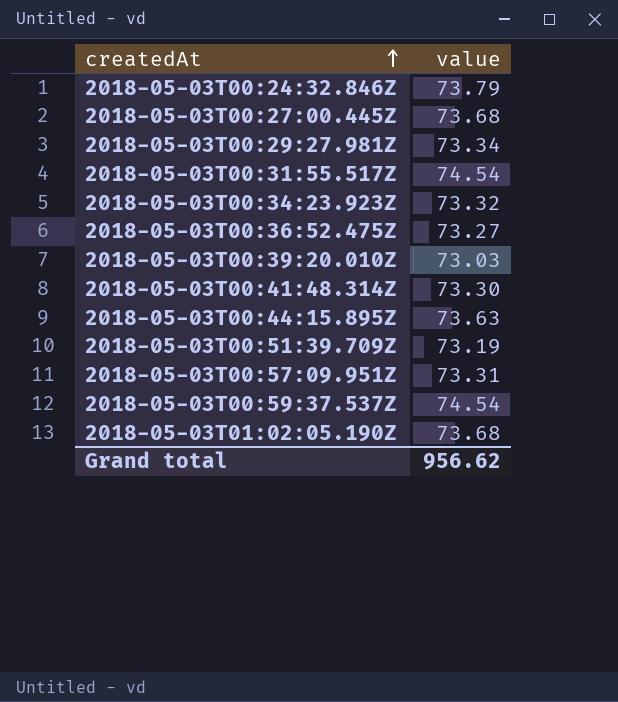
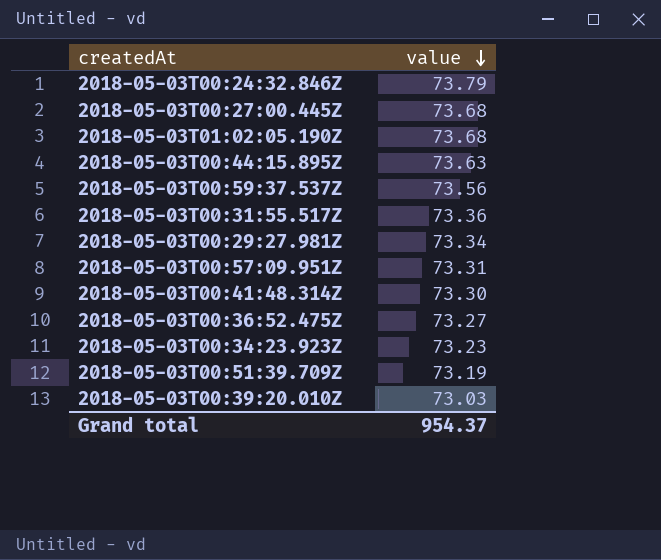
row order: createdAt ascending -> value descending
2018-05-03T00:59:37.537Z | value: 74.54 -> 73.56
2018-05-03T00:31:55.517Z | value: 74.54 -> 73.36
2018-05-03T00:34:23.923Z | value: 73.32 -> 73.23
Grand total | value: 956.62 -> 954.37

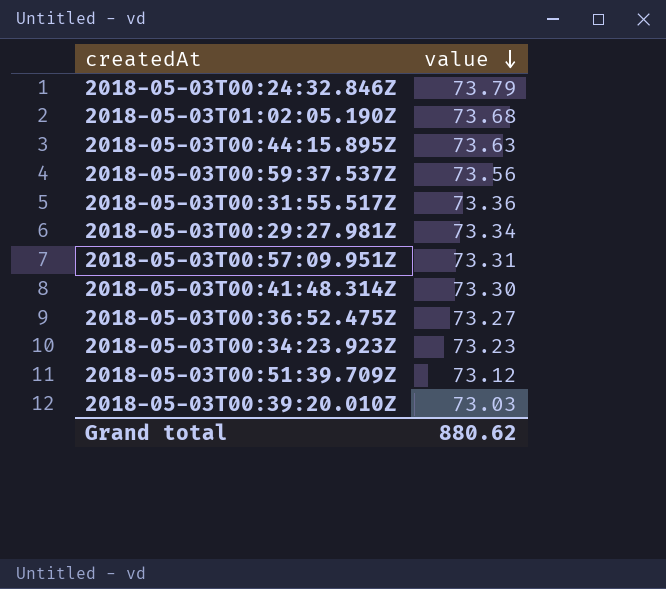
row 2018-05-03T00:27:00.445Z: 73.68 -> none
2018-05-03T00:51:39.709Z | value: 73.19 -> 73.12
Grand total | value: 954.37 -> 880.62

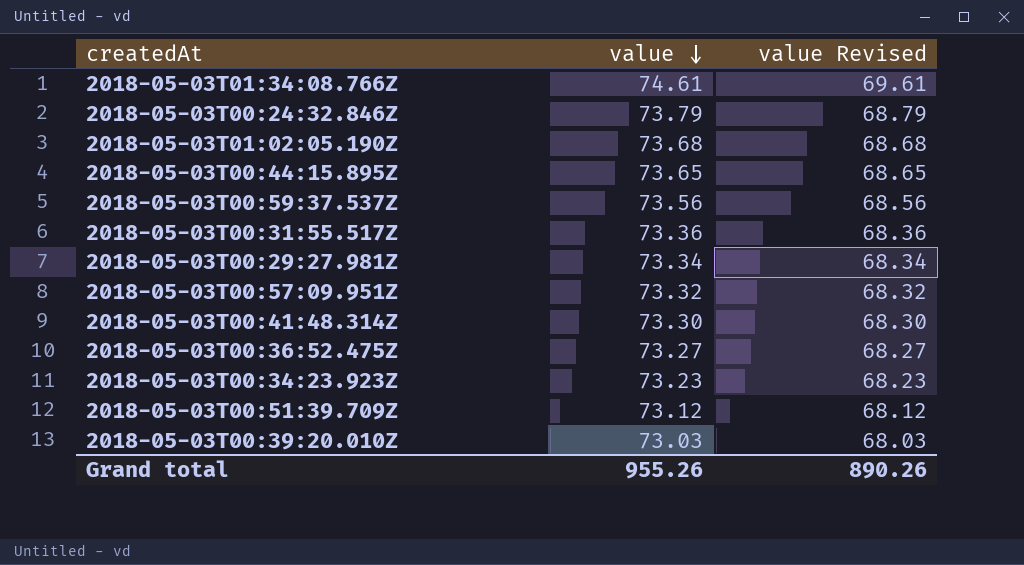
column value Revised | formula: none -> [value] - 5
row 2018-05-03T01:34:08.766Z: none -> 74.61 | 69.61
2018-05-03T00:44:15.895Z | value: 73.63 -> 73.65
2018-05-03T00:57:09.951Z | value: 73.31 -> 73.32
Grand total | value: 880.62 -> 955.26

